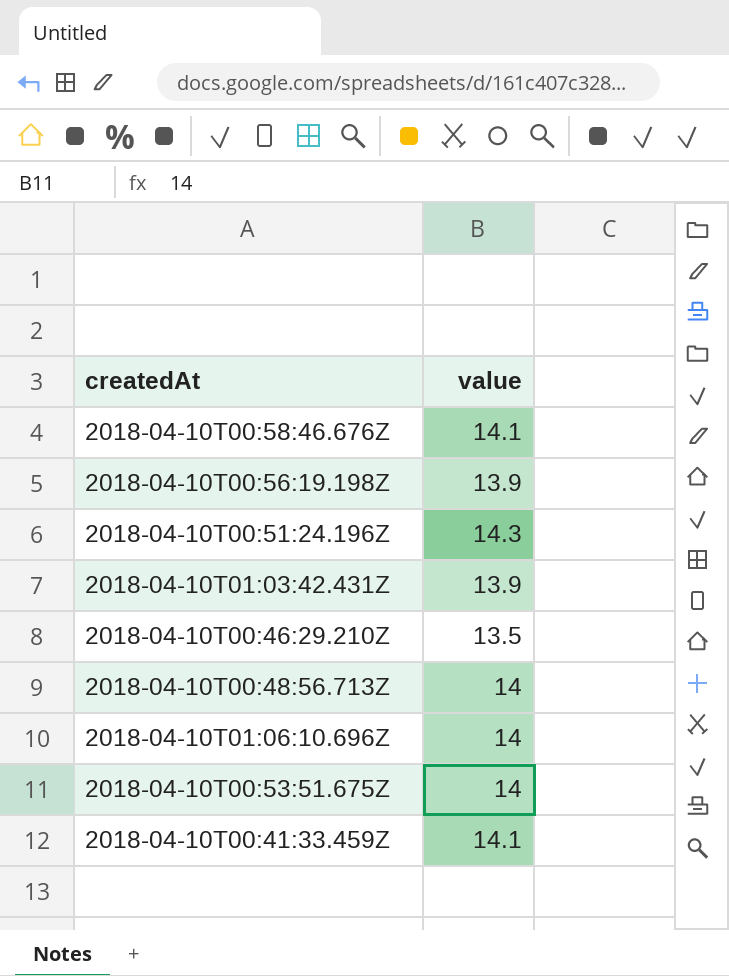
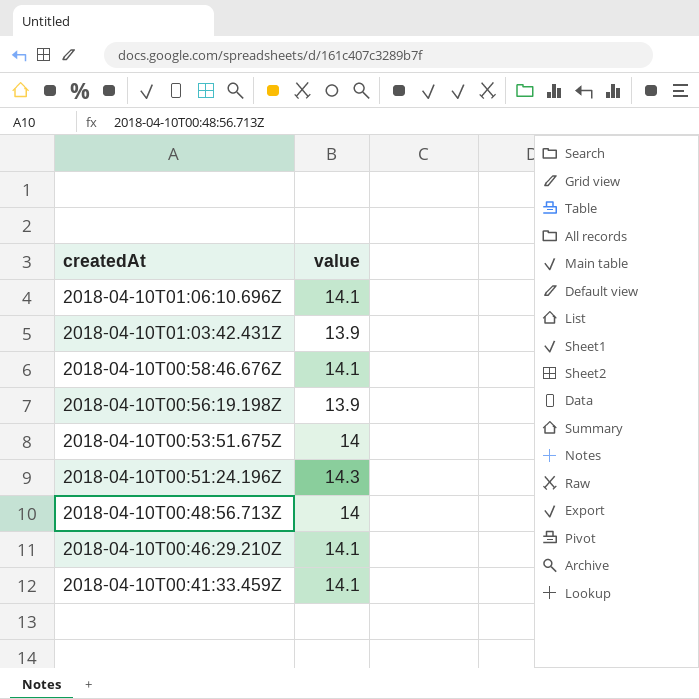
row order: none -> createdAt descending
2018-04-10T01:06:10.696Z | value: 14 -> 14.1
2018-04-10T00:46:29.210Z | value: 13.5 -> 14.1

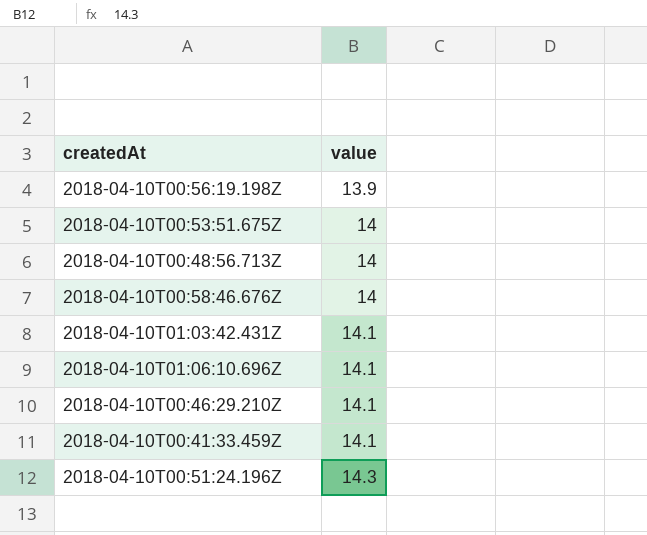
row order: createdAt descending -> value ascending
2018-04-10T00:58:46.676Z | value: 14.1 -> 14
2018-04-10T01:03:42.431Z | value: 13.9 -> 14.1

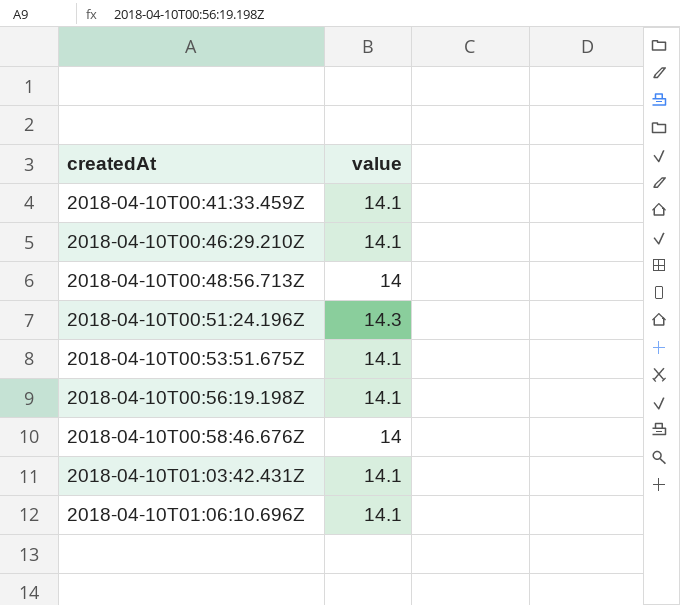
row order: value ascending -> createdAt ascending
2018-04-10T00:53:51.675Z | value: 14 -> 14.1
2018-04-10T00:56:19.198Z | value: 13.9 -> 14.1

